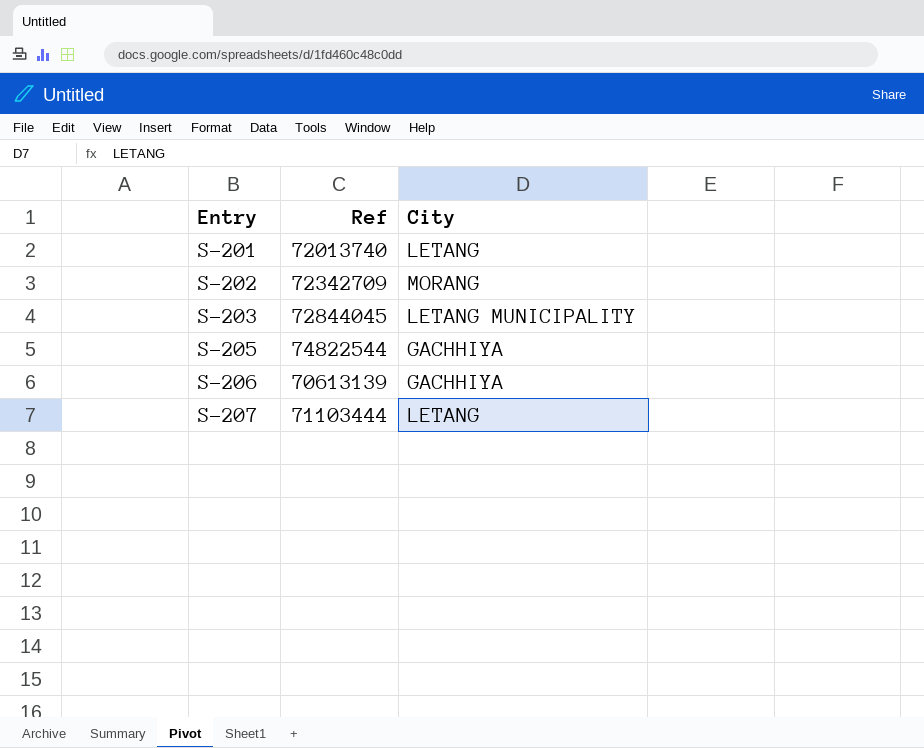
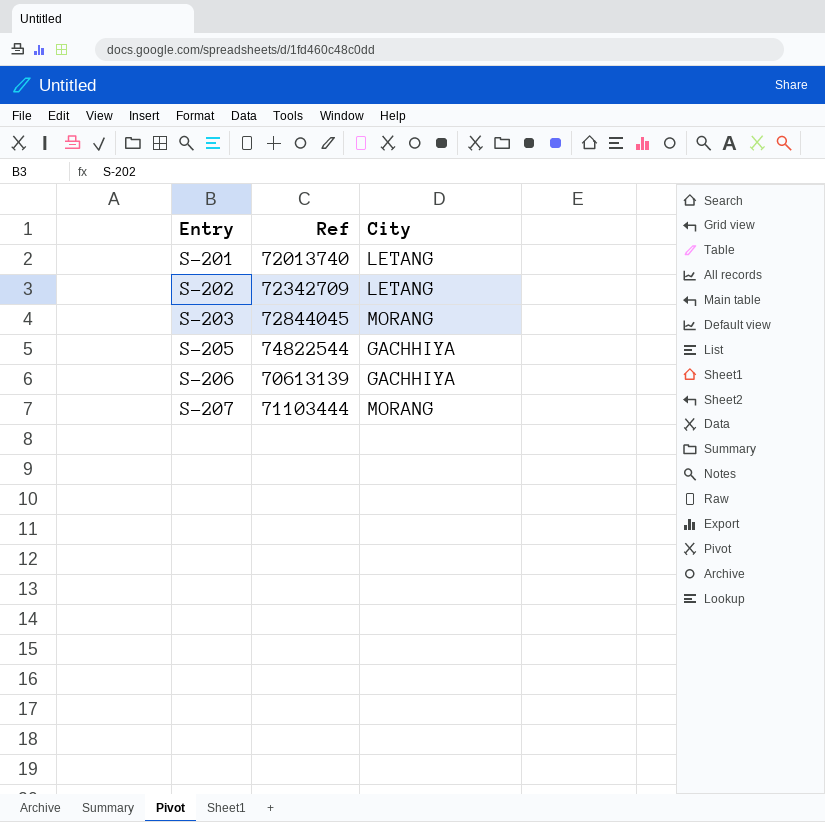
S-202 | City: MORANG -> LETANG
S-203 | City: LETANG MUNICIPALITY -> MORANG
S-207 | City: LETANG -> MORANG

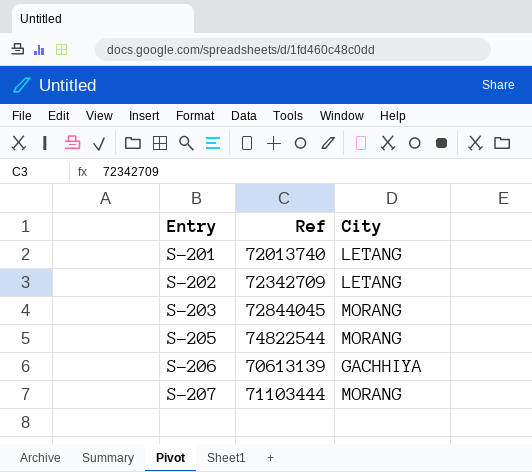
S-205 | City: GACHHIYA -> MORANG

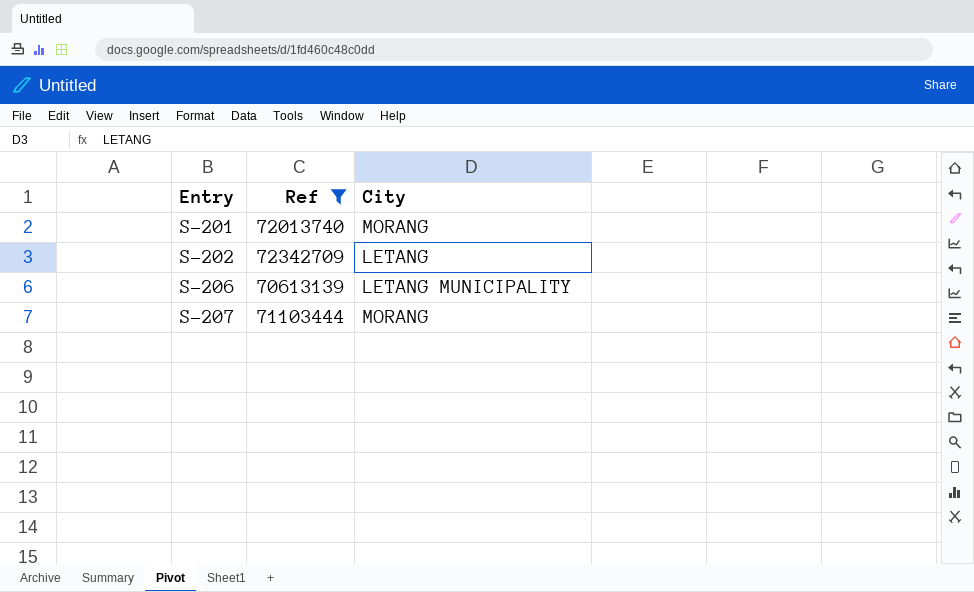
filter: none -> Ref <= 72342709
S-201 | City: LETANG -> MORANG
S-206 | City: GACHHIYA -> LETANG MUNICIPALITY

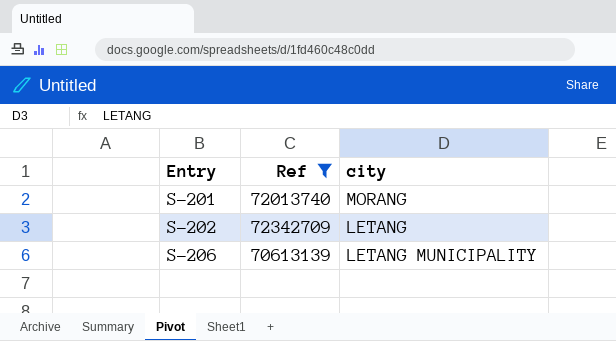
column name: City -> city
row S-207: 71103444 | MORANG -> none

